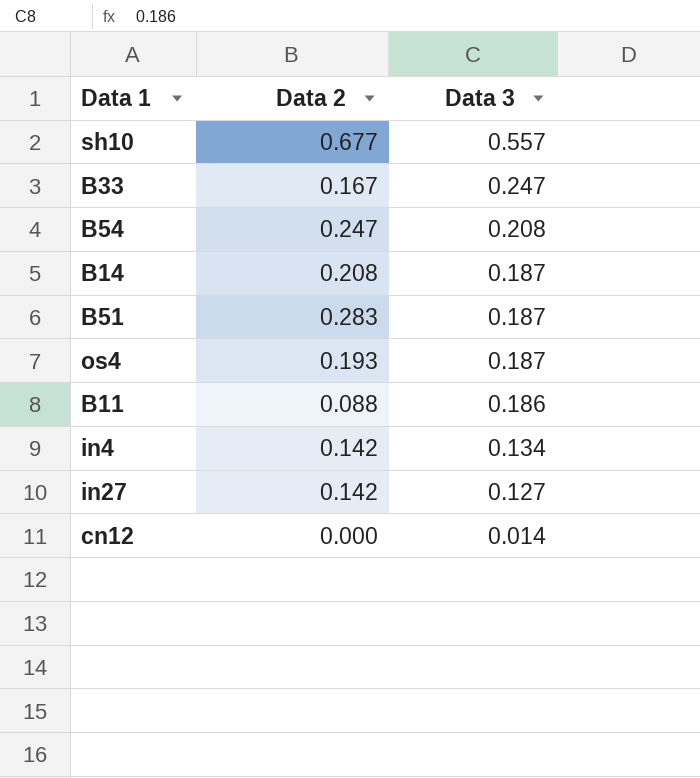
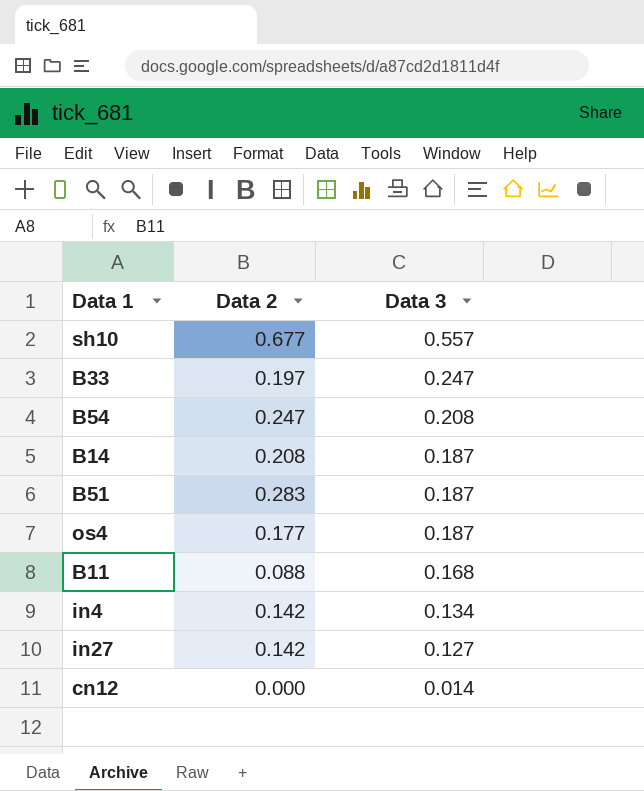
B33 | Data 2: 0.167 -> 0.197
os4 | Data 2: 0.193 -> 0.177
B11 | Data 3: 0.186 -> 0.168

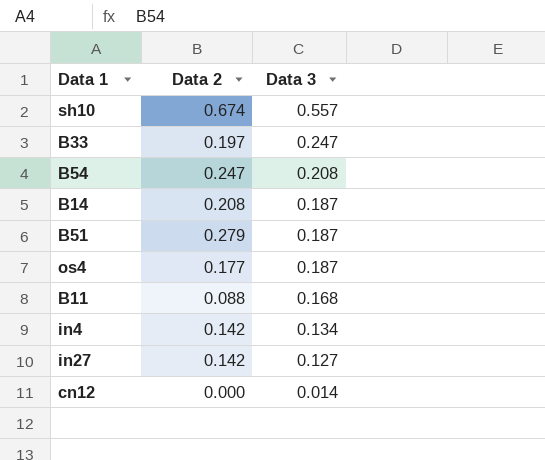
sh10 | Data 2: 0.677 -> 0.674
B51 | Data 2: 0.283 -> 0.279

